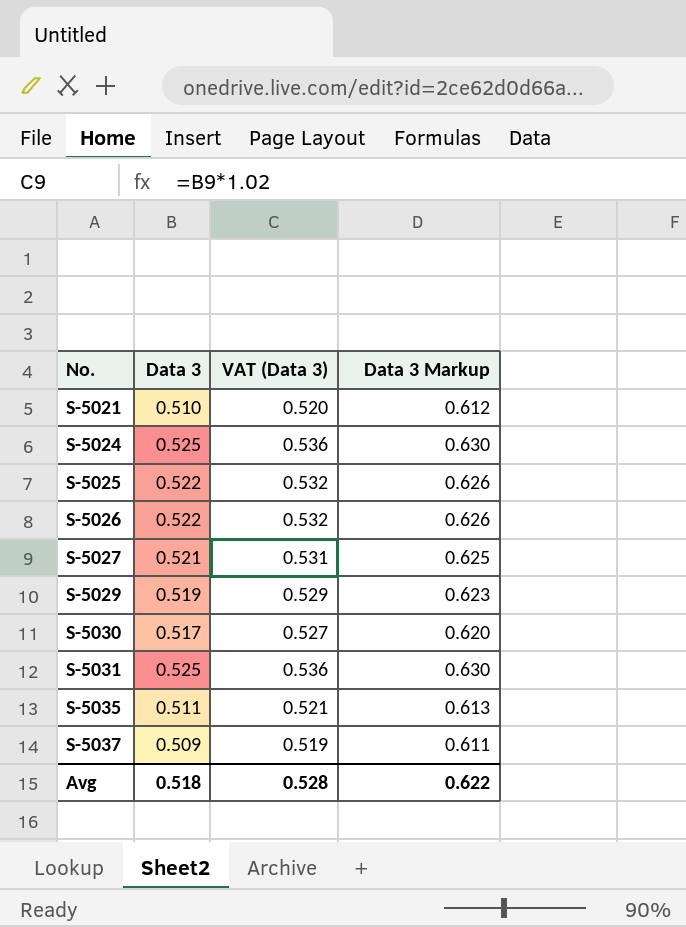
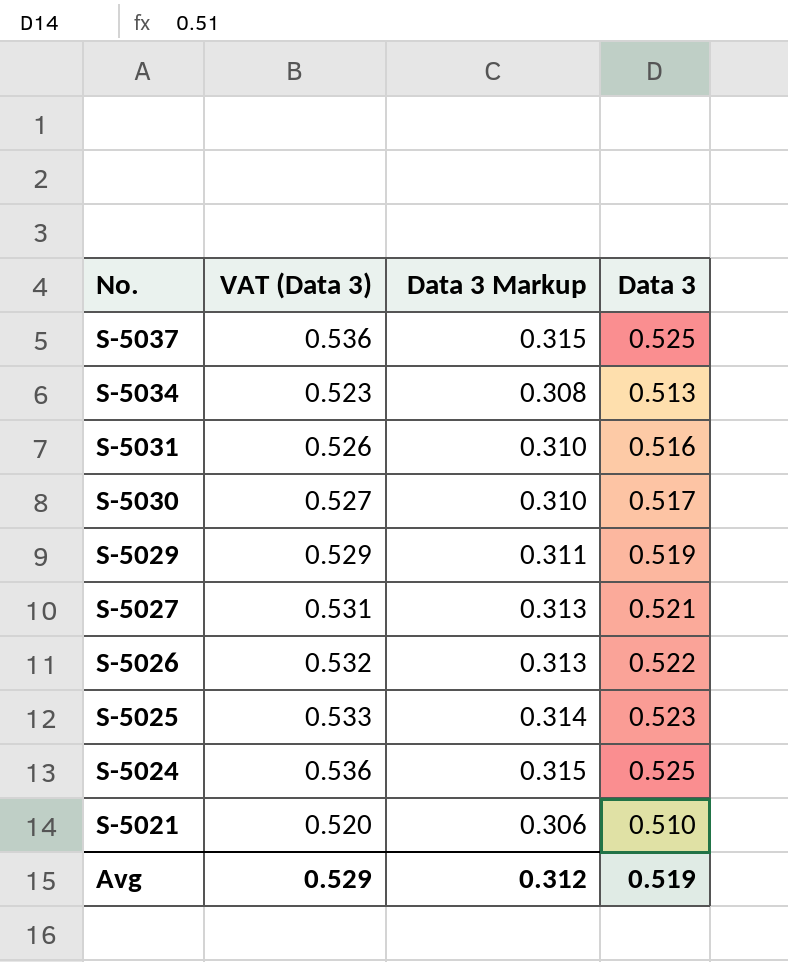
row order: No. ascending -> No. descending
column Data 3 Markup | formula: [Data 3] * 1.2 -> [Data 3] * 0.6
column Data 3 | position: 2 -> 4
row S-5035: 0.511 | 0.521 | 0.613 -> none
S-5037 | VAT (Data 3): 0.519 -> 0.536
S-5037 | Data 3: 0.509 -> 0.525
row S-5034: none -> 0.523 | 0.308 | 0.513
S-5031 | VAT (Data 3): 0.536 -> 0.526
S-5031 | Data 3: 0.525 -> 0.516
S-5025 | VAT (Data 3): 0.532 -> 0.533
S-5025 | Data 3: 0.522 -> 0.523
Avg | VAT (Data 3): 0.528 -> 0.529
Avg | Data 3 Markup: 0.622 -> 0.312
Avg | Data 3: 0.518 -> 0.519

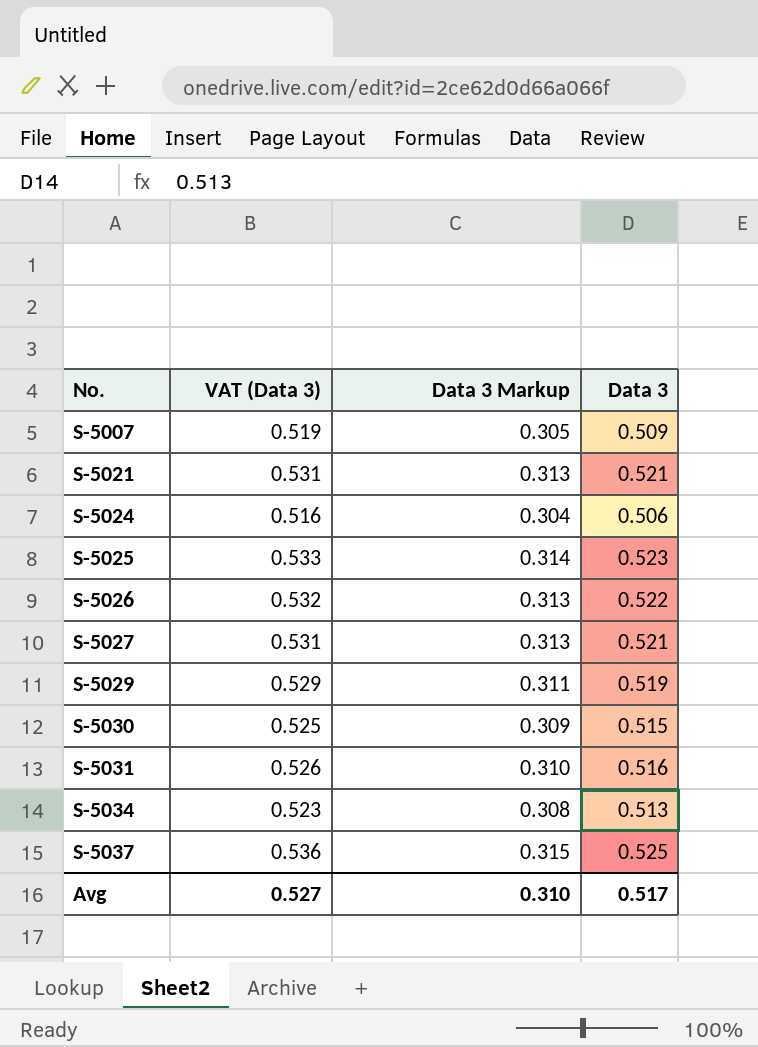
row order: No. descending -> No. ascending
row S-5007: none -> 0.519 | 0.305 | 0.509
S-5021 | VAT (Data 3): 0.520 -> 0.531
S-5021 | Data 3 Markup: 0.306 -> 0.313
S-5021 | Data 3: 0.510 -> 0.521
S-5024 | VAT (Data 3): 0.536 -> 0.516
S-5024 | Data 3 Markup: 0.315 -> 0.304
S-5024 | Data 3: 0.525 -> 0.506
S-5030 | VAT (Data 3): 0.527 -> 0.525
S-5030 | Data 3 Markup: 0.310 -> 0.309
S-5030 | Data 3: 0.517 -> 0.515
Avg | VAT (Data 3): 0.529 -> 0.527
Avg | Data 3 Markup: 0.312 -> 0.310
Avg | Data 3: 0.519 -> 0.517

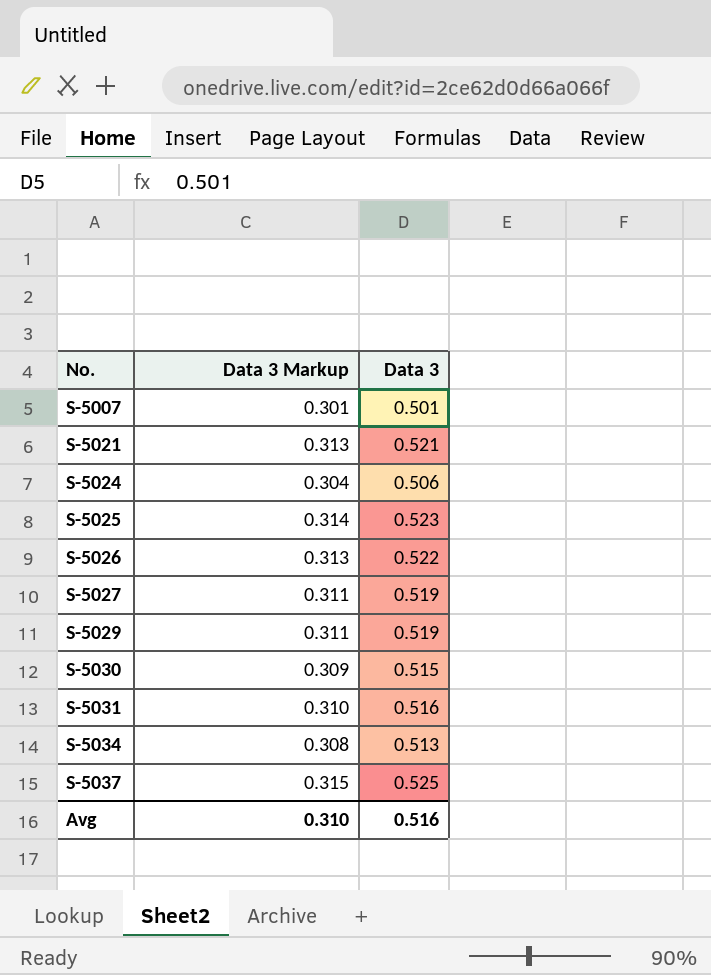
column VAT (Data 3) | formula: [Data 3] * 1.02 -> none
S-5007 | Data 3 Markup: 0.305 -> 0.301
S-5007 | Data 3: 0.509 -> 0.501
S-5027 | Data 3 Markup: 0.313 -> 0.311
S-5027 | Data 3: 0.521 -> 0.519
Avg | Data 3: 0.517 -> 0.516

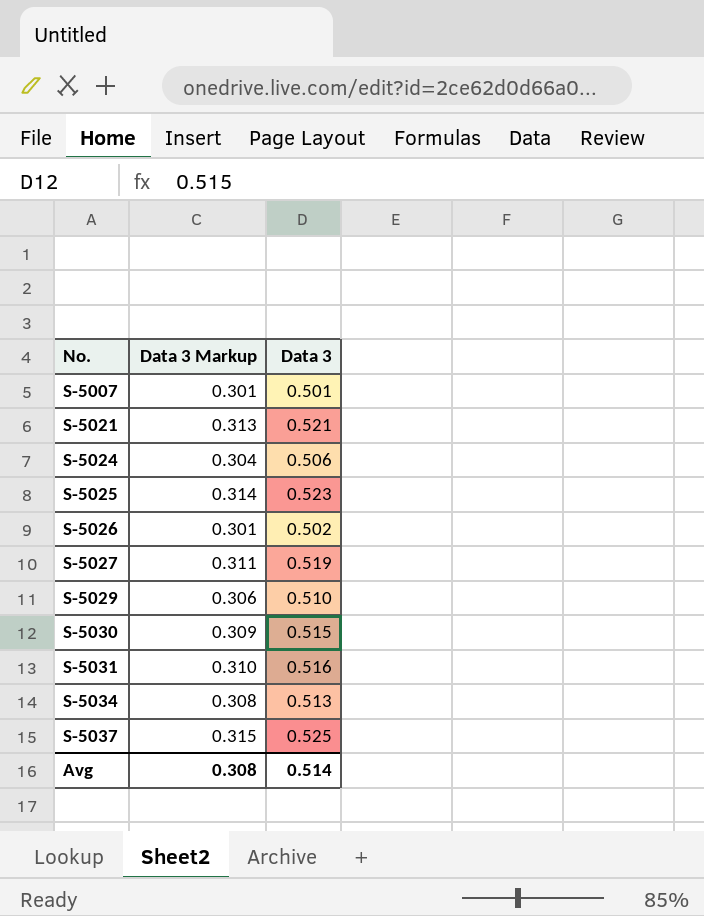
S-5026 | Data 3 Markup: 0.313 -> 0.301
S-5026 | Data 3: 0.522 -> 0.502
S-5029 | Data 3 Markup: 0.311 -> 0.306
S-5029 | Data 3: 0.519 -> 0.510
Avg | Data 3 Markup: 0.310 -> 0.308
Avg | Data 3: 0.516 -> 0.514

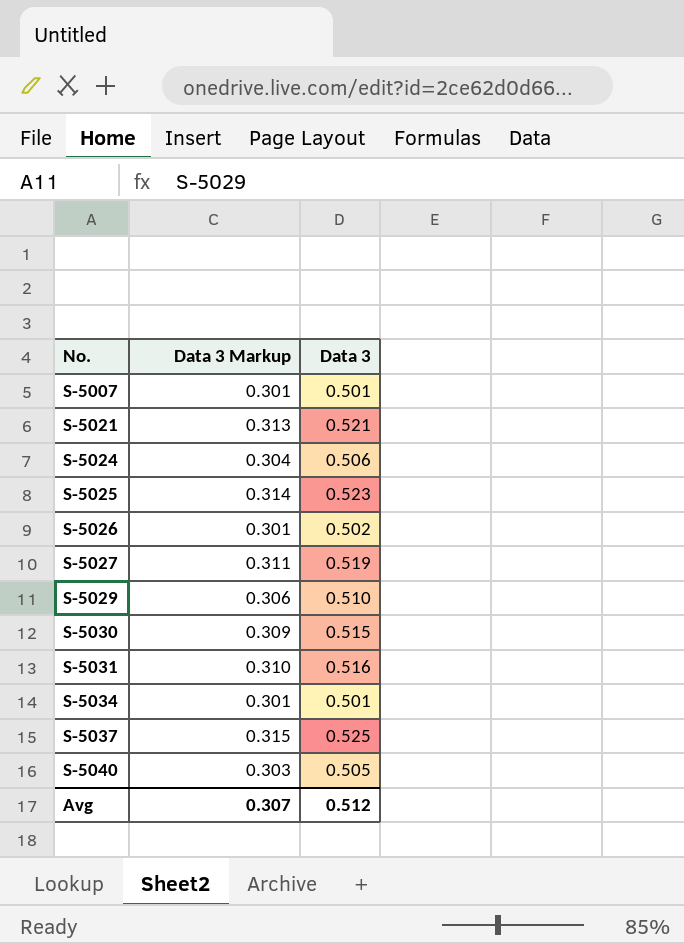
S-5034 | Data 3 Markup: 0.308 -> 0.301
S-5034 | Data 3: 0.513 -> 0.501
row S-5040: none -> 0.303 | 0.505
Avg | Data 3 Markup: 0.308 -> 0.307
Avg | Data 3: 0.514 -> 0.512

